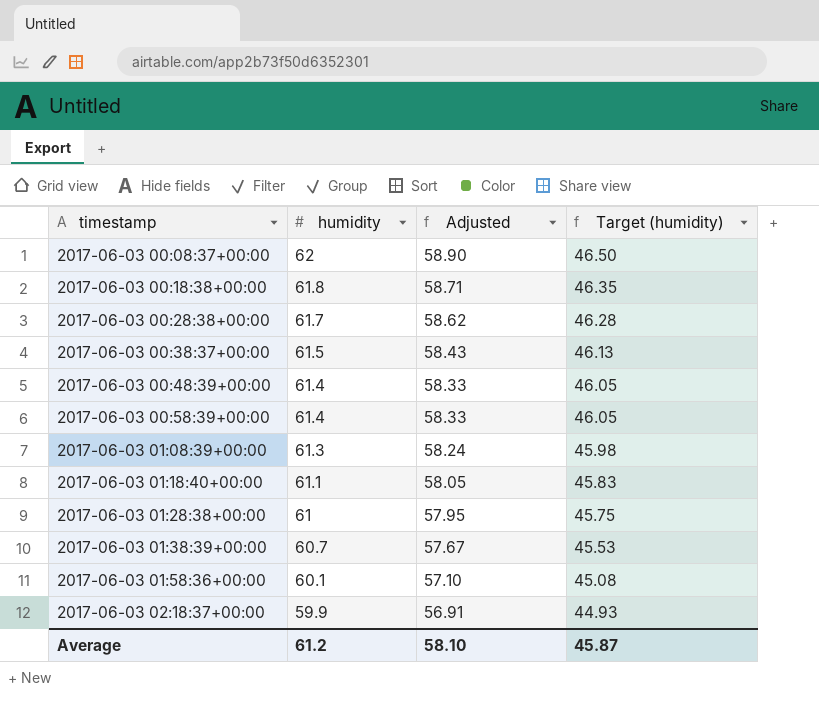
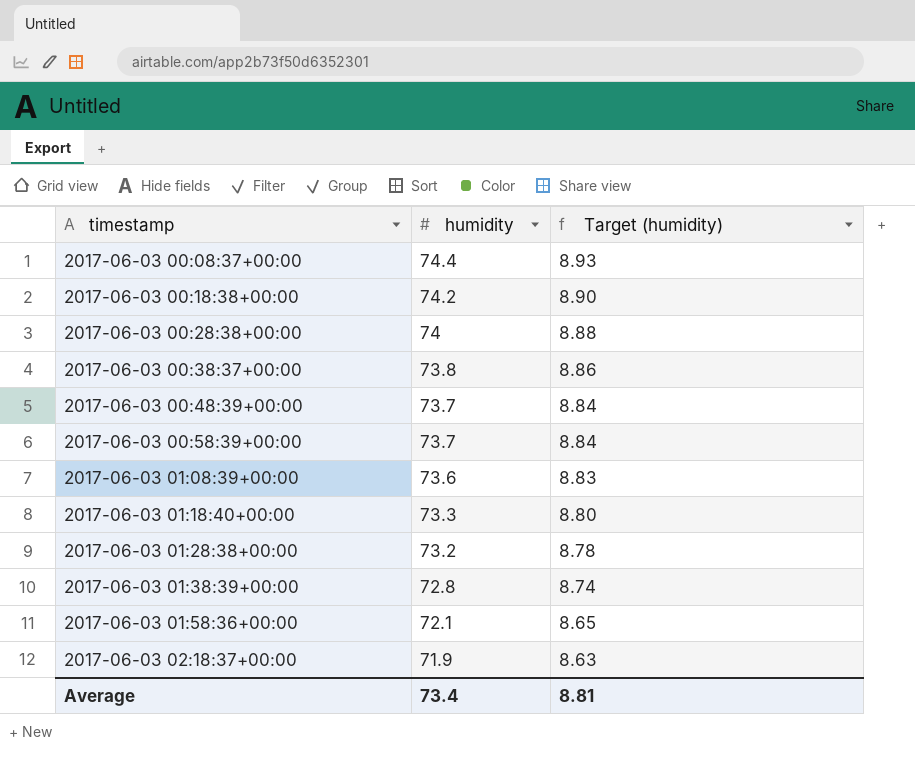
column Adjusted | formula: [humidity] * 0.95 -> none
column Target (humidity) | formula: [humidity] * 0.75 -> [humidity] * 0.12
2017-06-03 00:08:37+00:00 | humidity: 62 -> 74.4
2017-06-03 00:18:38+00:00 | humidity: 61.8 -> 74.2
2017-06-03 00:28:38+00:00 | humidity: 61.7 -> 74
2017-06-03 00:38:37+00:00 | humidity: 61.5 -> 73.8
2017-06-03 00:48:39+00:00 | humidity: 61.4 -> 73.7
2017-06-03 00:58:39+00:00 | humidity: 61.4 -> 73.7
2017-06-03 01:08:39+00:00 | humidity: 61.3 -> 73.6
2017-06-03 01:18:40+00:00 | humidity: 61.1 -> 73.3
2017-06-03 01:28:38+00:00 | humidity: 61 -> 73.2
2017-06-03 01:38:39+00:00 | humidity: 60.7 -> 72.8
2017-06-03 01:58:36+00:00 | humidity: 60.1 -> 72.1
2017-06-03 02:18:37+00:00 | humidity: 59.9 -> 71.9
Average | humidity: 61.2 -> 73.4
Average | Target (humidity): 45.87 -> 8.81

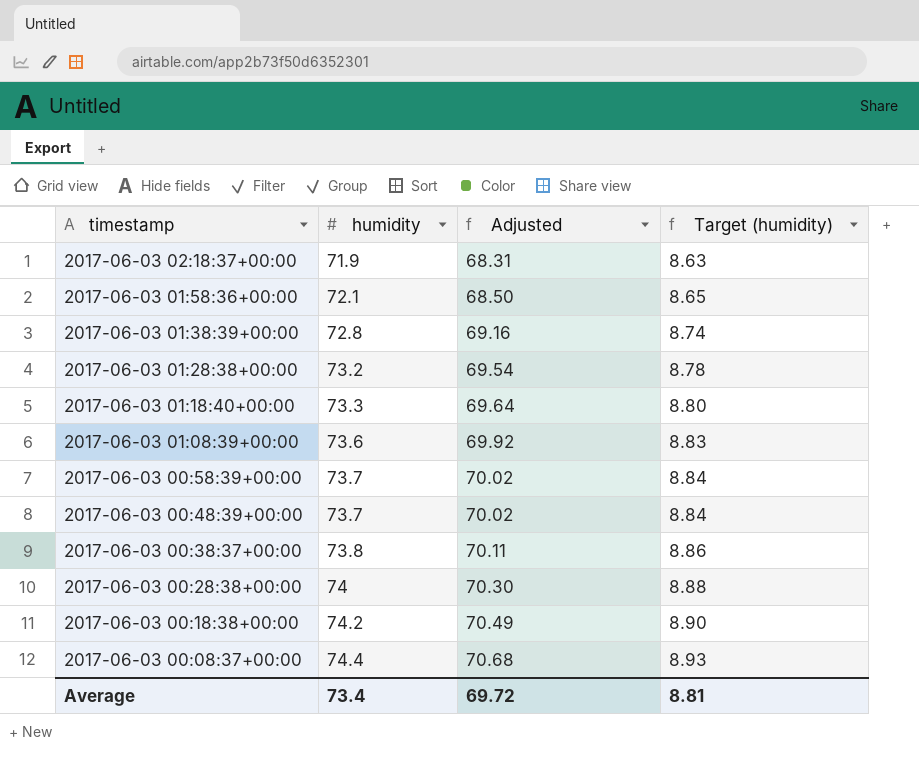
row order: timestamp ascending -> timestamp descending
column Adjusted | formula: none -> [humidity] * 0.95

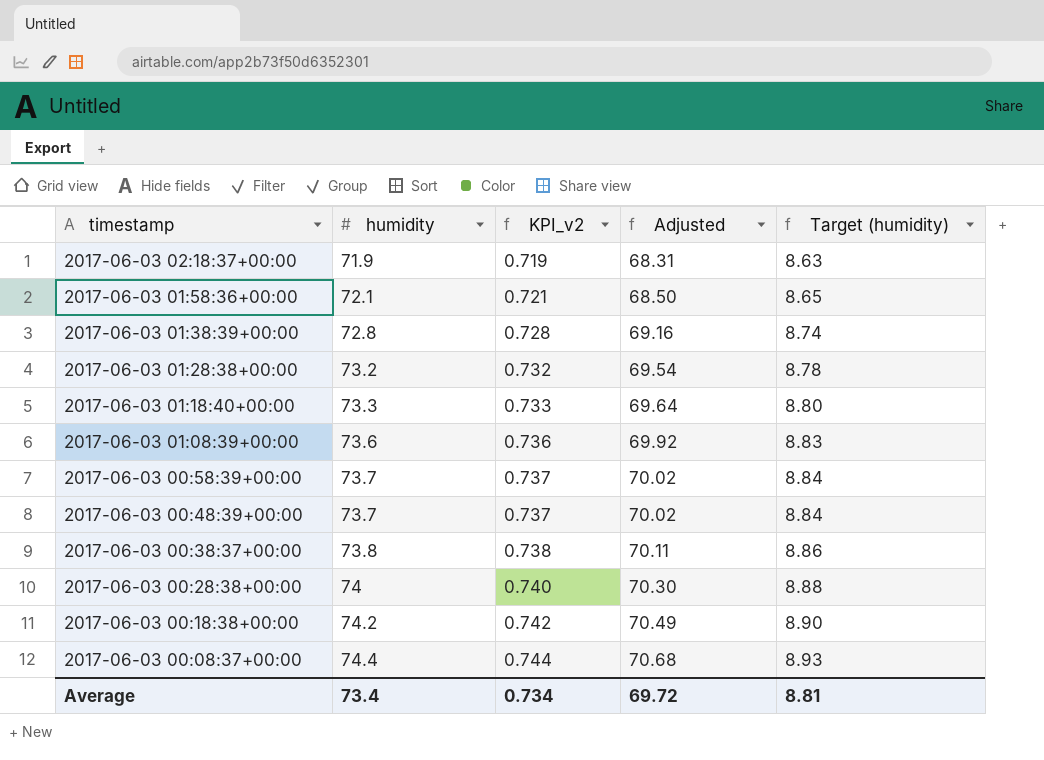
column KPI_v2 | formula: none -> [humidity] * 0.01

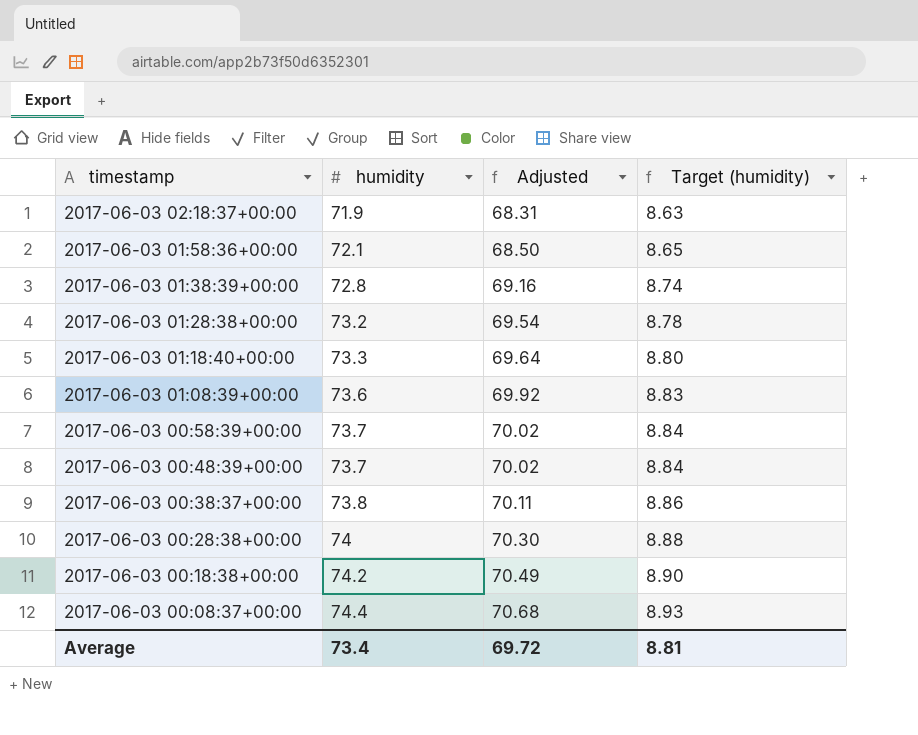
column KPI_v2 | formula: [humidity] * 0.01 -> none

